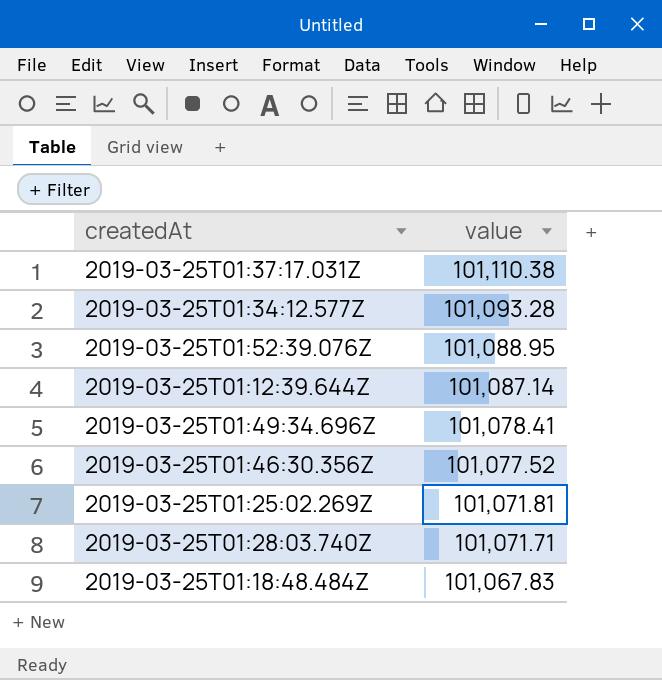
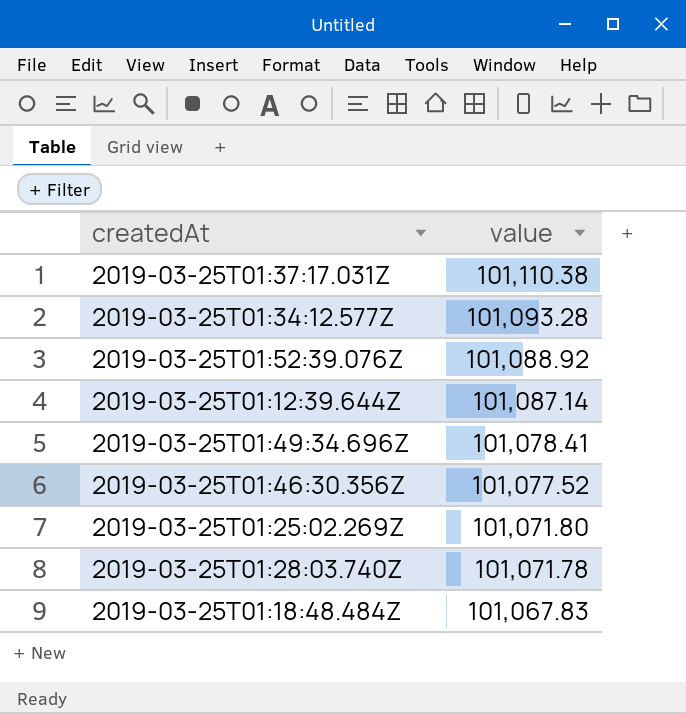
2019-03-25T01:52:39.076Z | value: 101,088.95 -> 101,088.92
2019-03-25T01:25:02.269Z | value: 101,071.81 -> 101,071.80
2019-03-25T01:28:03.740Z | value: 101,071.71 -> 101,071.78

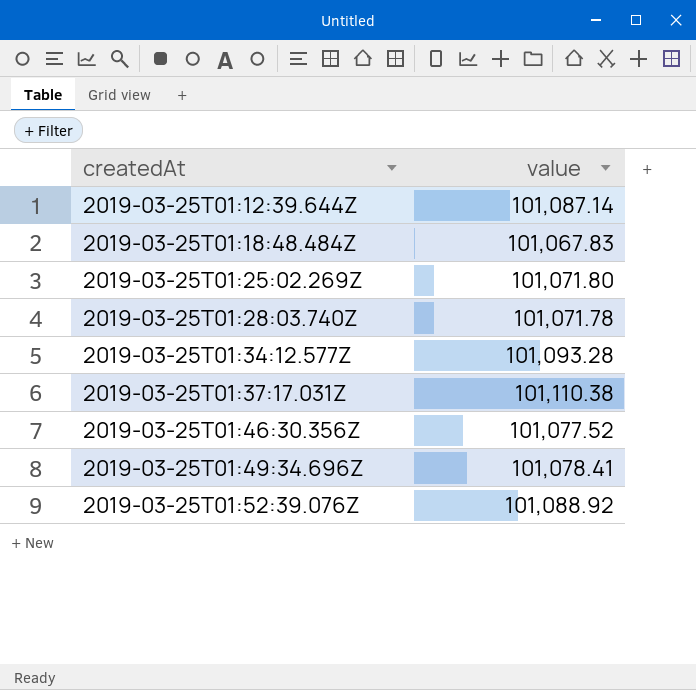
row order: value descending -> createdAt ascending

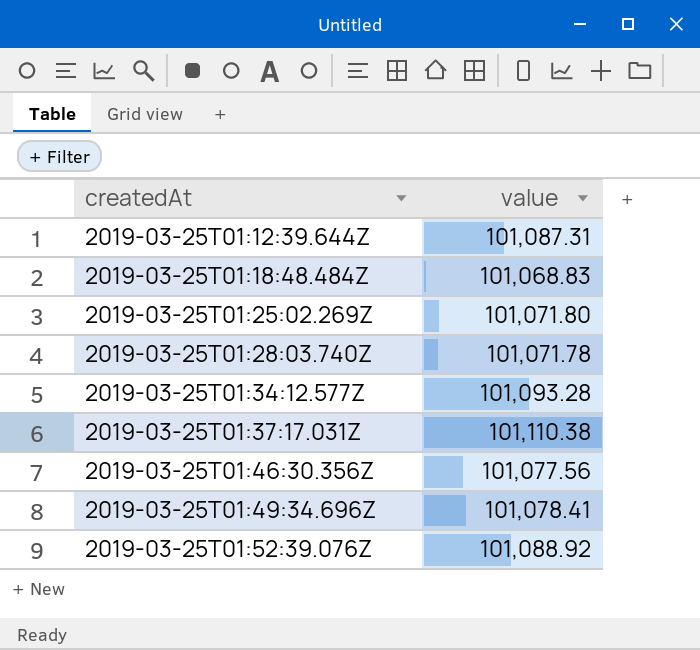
2019-03-25T01:12:39.644Z | value: 101,087.14 -> 101,087.31
2019-03-25T01:18:48.484Z | value: 101,067.83 -> 101,068.83
2019-03-25T01:46:30.356Z | value: 101,077.52 -> 101,077.56

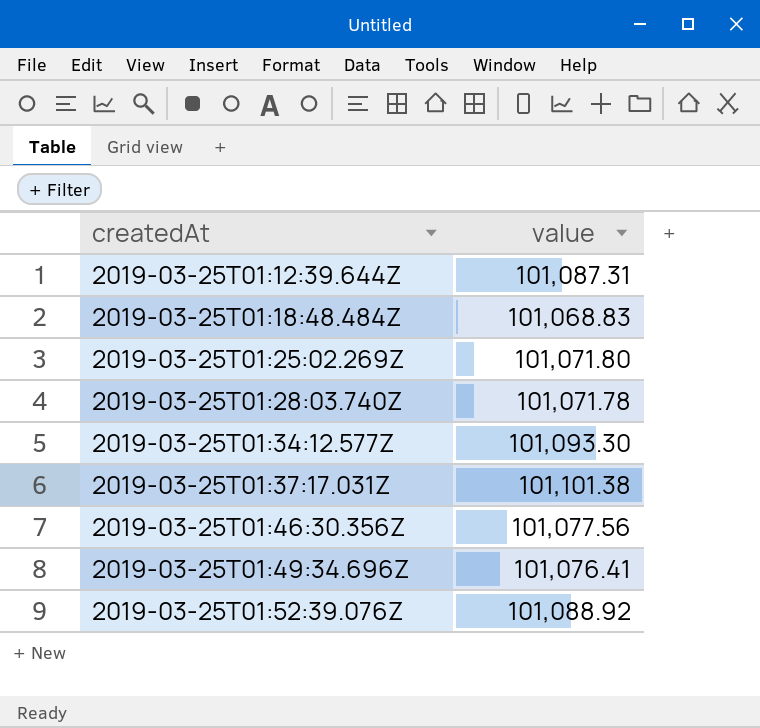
2019-03-25T01:34:12.577Z | value: 101,093.28 -> 101,093.30
2019-03-25T01:37:17.031Z | value: 101,110.38 -> 101,101.38
2019-03-25T01:49:34.696Z | value: 101,078.41 -> 101,076.41

